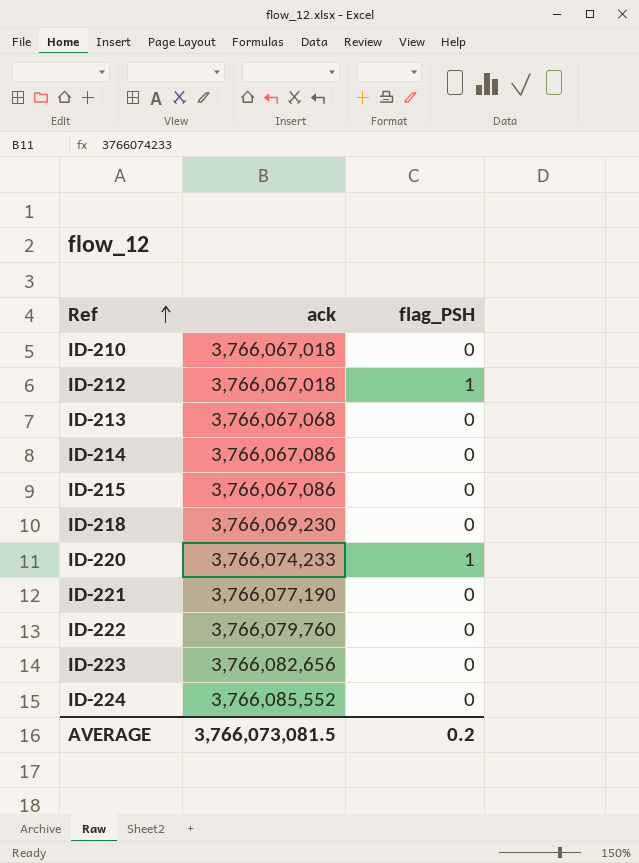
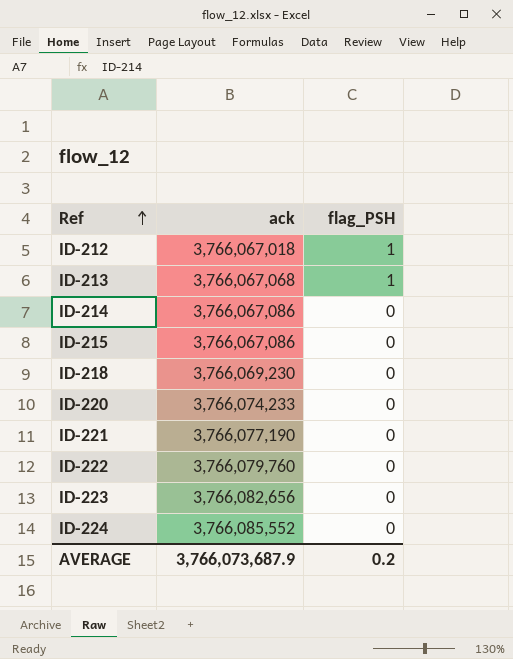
row ID-210: 3,766,067,018 | 0 -> none
ID-213 | flag_PSH: 0 -> 1
ID-220 | flag_PSH: 1 -> 0
AVERAGE | ack: 3,766,073,081.5 -> 3,766,073,687.9

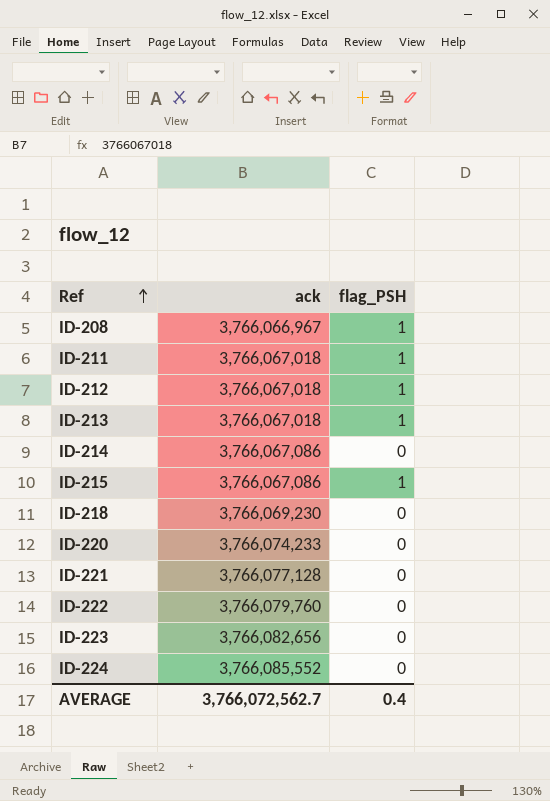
row ID-208: none -> 3,766,066,967 | 1
row ID-211: none -> 3,766,067,018 | 1
ID-213 | ack: 3,766,067,068 -> 3,766,067,018
ID-215 | flag_PSH: 0 -> 1
ID-221 | ack: 3,766,077,190 -> 3,766,077,128
AVERAGE | ack: 3,766,073,687.9 -> 3,766,072,562.7
AVERAGE | flag_PSH: 0.2 -> 0.4

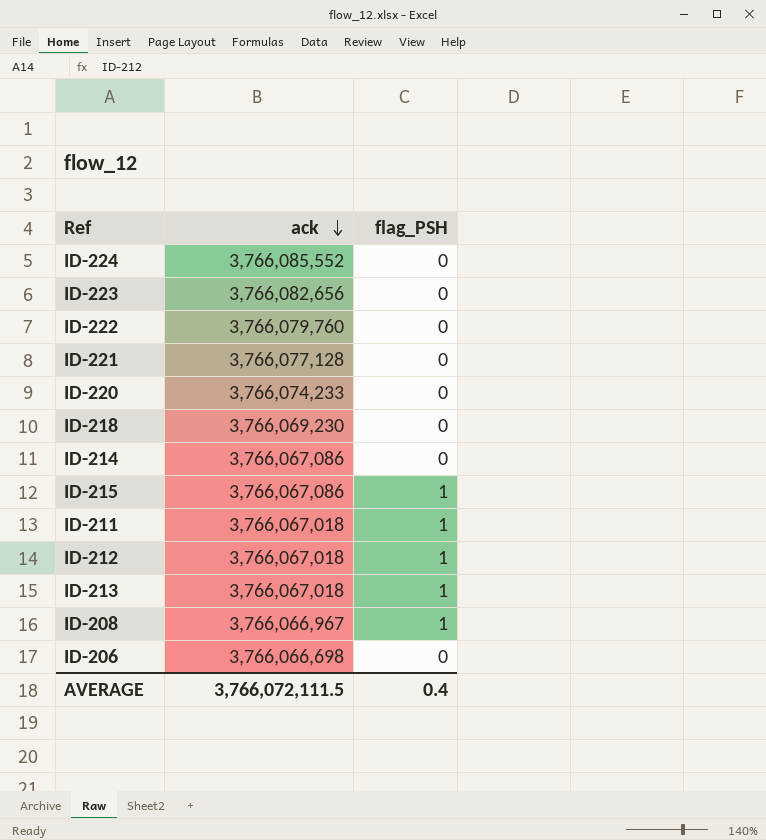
row order: Ref ascending -> ack descending
row ID-206: none -> 3,766,066,698 | 0
AVERAGE | ack: 3,766,072,562.7 -> 3,766,072,111.5

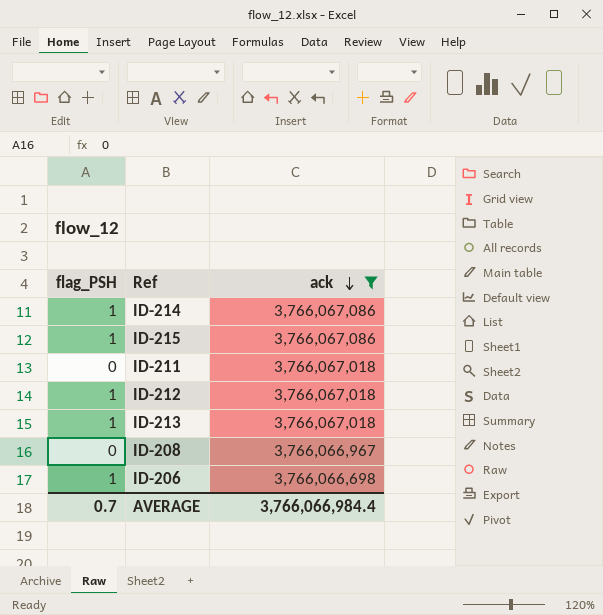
filter: none -> ack <= 3,766,067,086
column flag_PSH | position: 3 -> 1
ID-214 | flag_PSH: 0 -> 1
ID-211 | flag_PSH: 1 -> 0
ID-208 | flag_PSH: 1 -> 0
ID-206 | flag_PSH: 0 -> 1
AVERAGE | flag_PSH: 0.4 -> 0.7
AVERAGE | ack: 3,766,072,111.5 -> 3,766,066,984.4

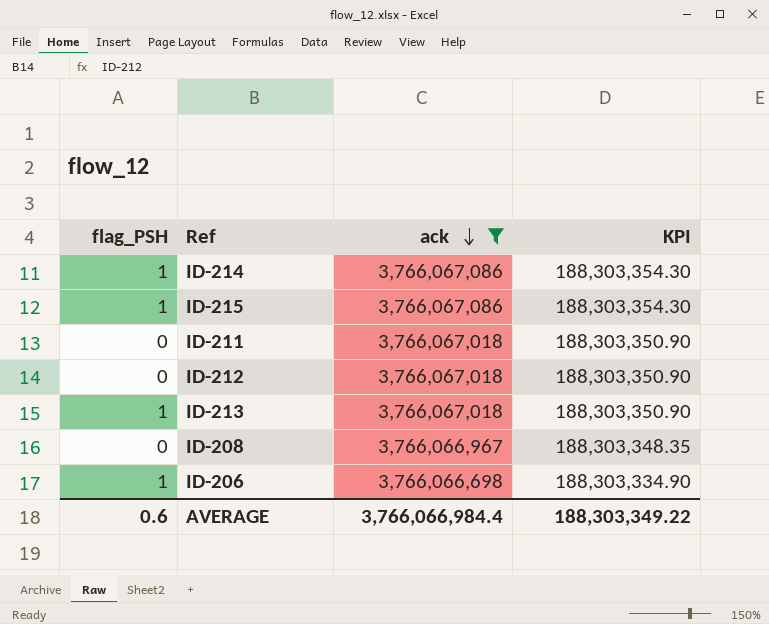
column KPI | formula: none -> [ack] * 0.05
ID-212 | flag_PSH: 1 -> 0
AVERAGE | flag_PSH: 0.7 -> 0.6

